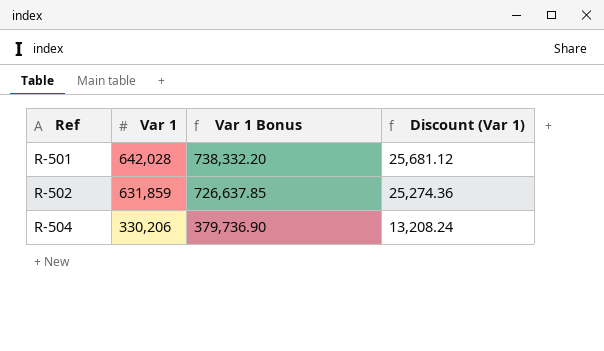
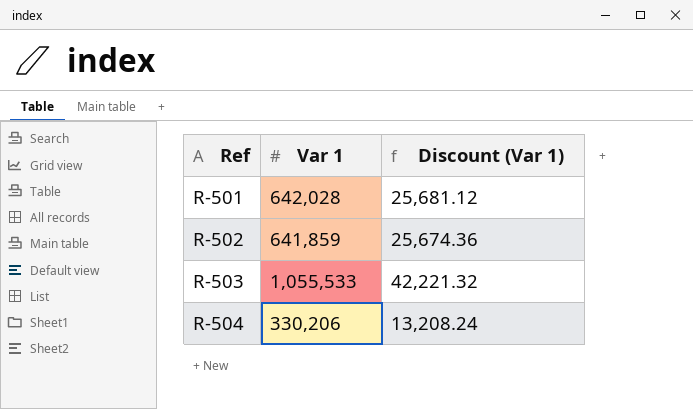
column Var 1 Bonus | formula: [Var 1] * 1.15 -> none
R-502 | Var 1: 631,859 -> 641,859
R-502 | Discount (Var 1): 25,274.36 -> 25,674.36
row R-503: none -> 1,055,533 | 42,221.32

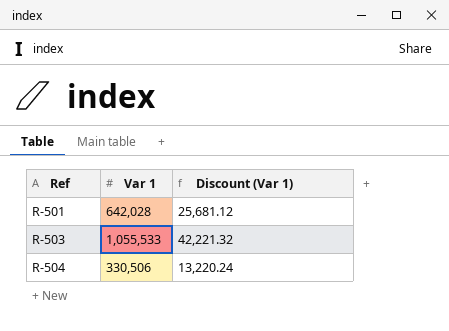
row R-502: 641,859 | 25,674.36 -> none
R-504 | Var 1: 330,206 -> 330,506
R-504 | Discount (Var 1): 13,208.24 -> 13,220.24

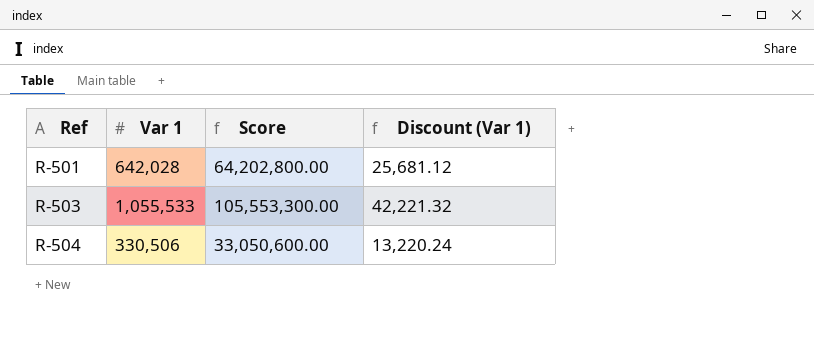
column Score | formula: none -> [Var 1] * 100

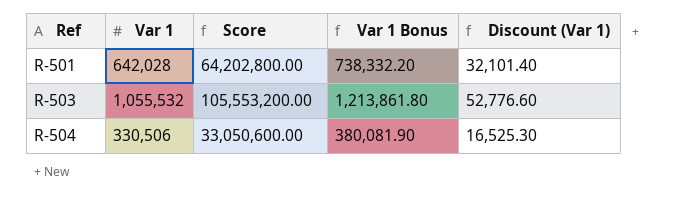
column Var 1 Bonus | formula: none -> [Var 1] * 1.15
column Discount (Var 1) | formula: [Var 1] * 0.04 -> [Var 1] * 0.05
R-503 | Var 1: 1,055,533 -> 1,055,532
R-503 | Score: 105,553,300.00 -> 105,553,200.00

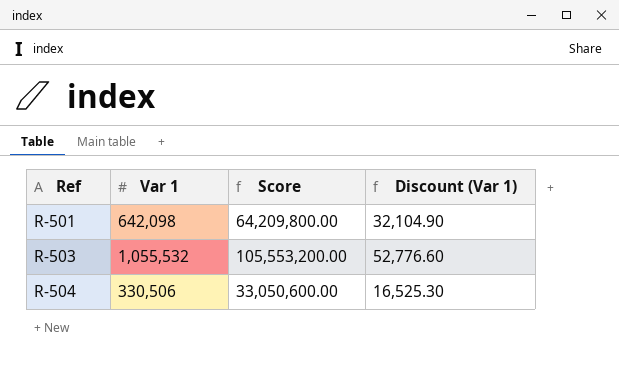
column Var 1 Bonus | formula: [Var 1] * 1.15 -> none
R-501 | Var 1: 642,028 -> 642,098
R-501 | Score: 64,202,800.00 -> 64,209,800.00
R-501 | Discount (Var 1): 32,101.40 -> 32,104.90

